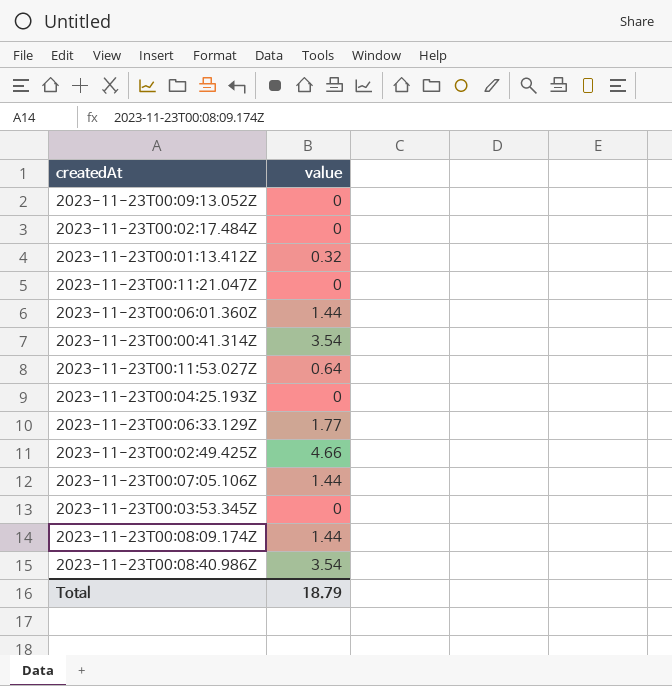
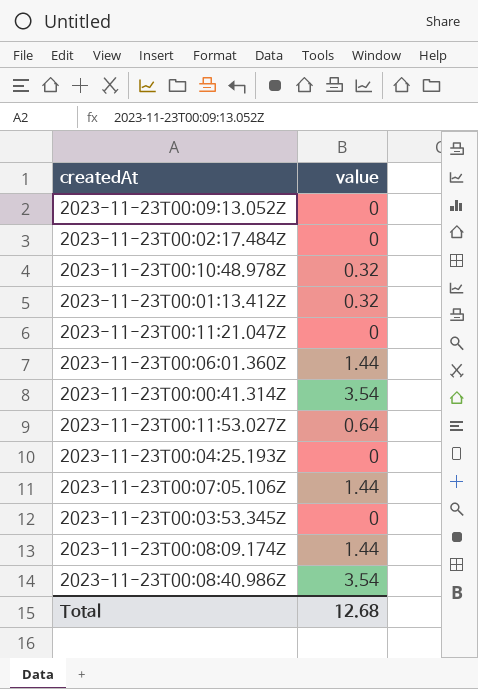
row 2023-11-23T00:06:33.129Z: 1.77 -> none
row 2023-11-23T00:02:49.425Z: 4.66 -> none
row 2023-11-23T00:10:48.978Z: none -> 0.32
Total | value: 18.79 -> 12.68

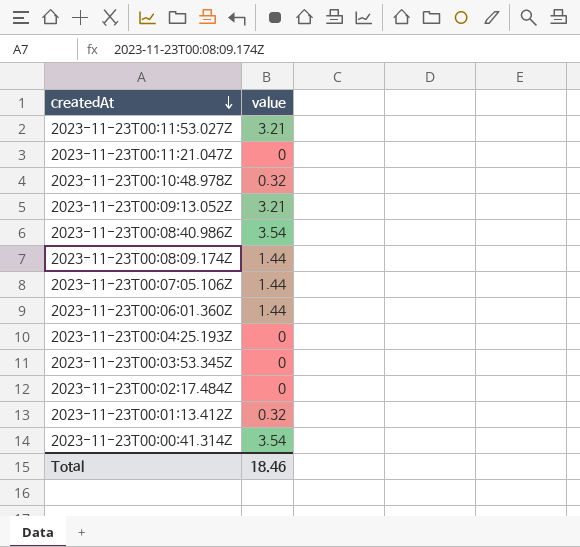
row order: none -> createdAt descending
2023-11-23T00:11:53.027Z | value: 0.64 -> 3.21
2023-11-23T00:09:13.052Z | value: 0 -> 3.21
Total | value: 12.68 -> 18.46

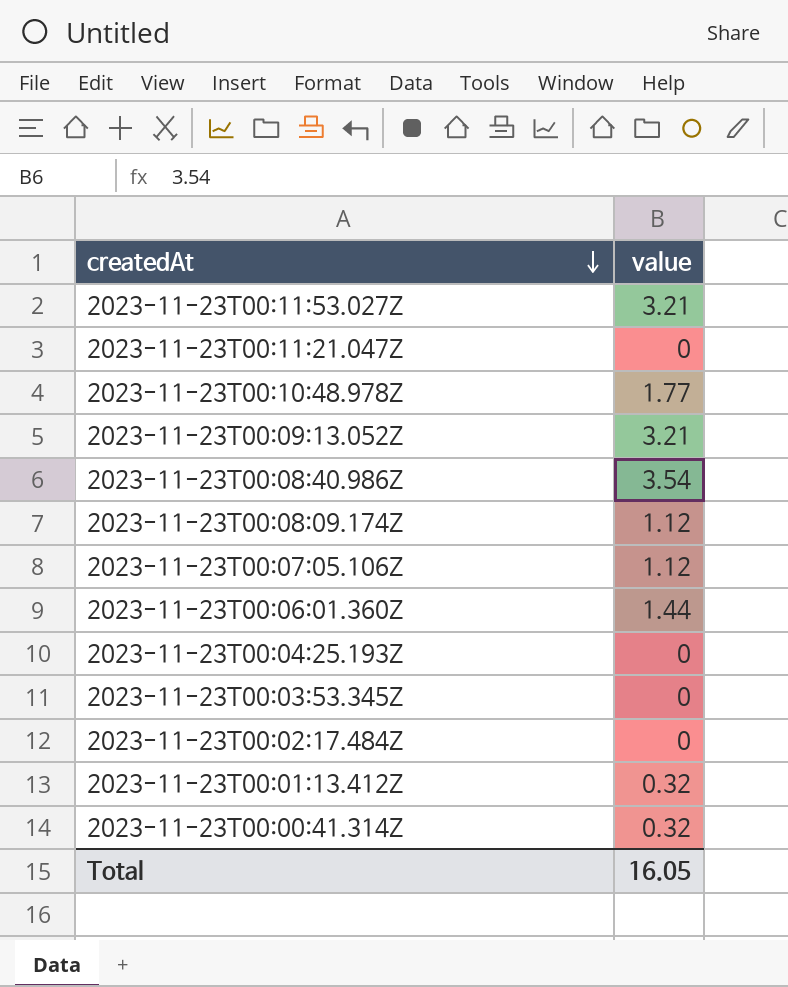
2023-11-23T00:10:48.978Z | value: 0.32 -> 1.77
2023-11-23T00:08:09.174Z | value: 1.44 -> 1.12
2023-11-23T00:07:05.106Z | value: 1.44 -> 1.12
2023-11-23T00:00:41.314Z | value: 3.54 -> 0.32
Total | value: 18.46 -> 16.05

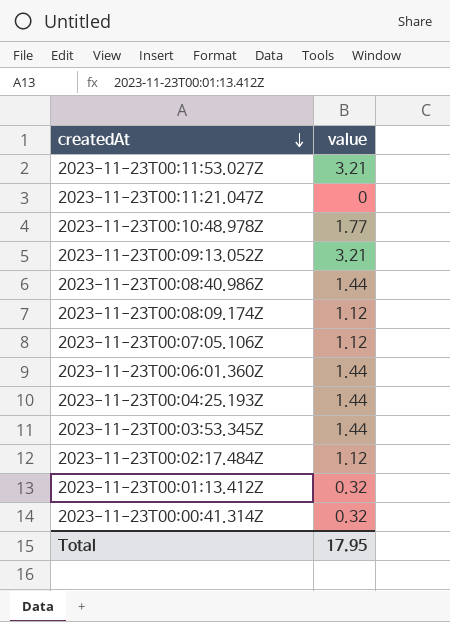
2023-11-23T00:08:40.986Z | value: 3.54 -> 1.44
2023-11-23T00:04:25.193Z | value: 0 -> 1.44
2023-11-23T00:03:53.345Z | value: 0 -> 1.44
2023-11-23T00:02:17.484Z | value: 0 -> 1.12
Total | value: 16.05 -> 17.95

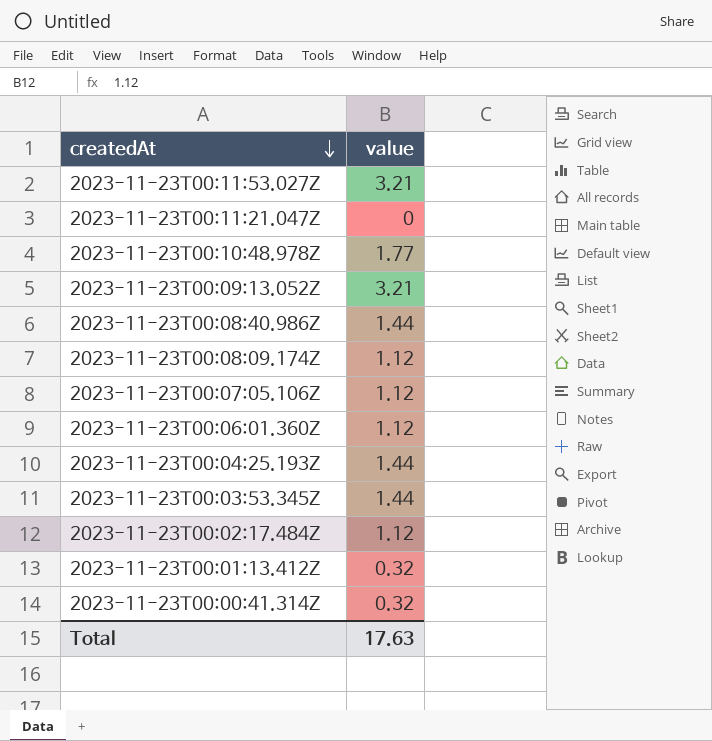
2023-11-23T00:06:01.360Z | value: 1.44 -> 1.12
Total | value: 17.95 -> 17.63

